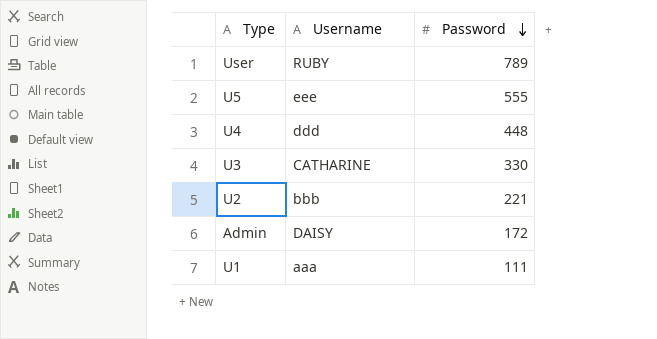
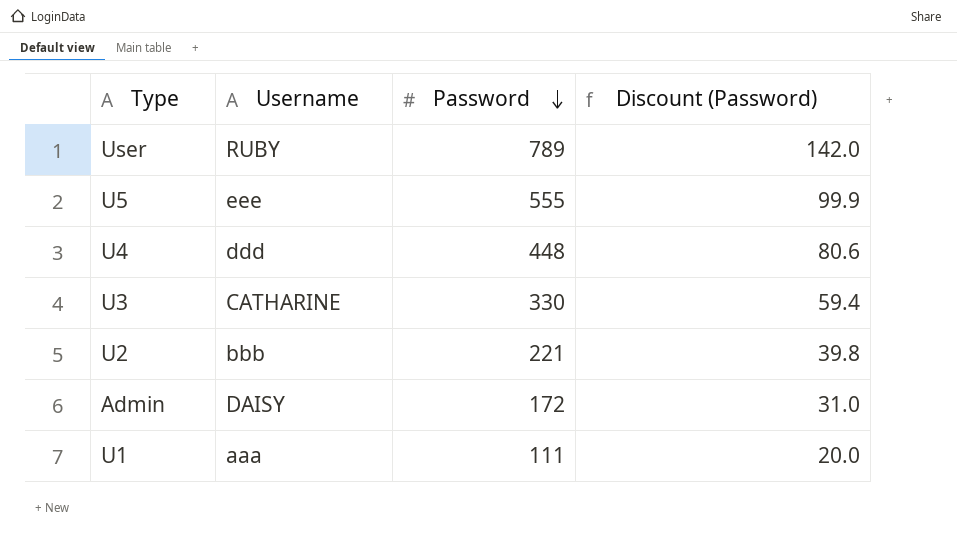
column Discount (Password) | formula: none -> [Password] * 0.18

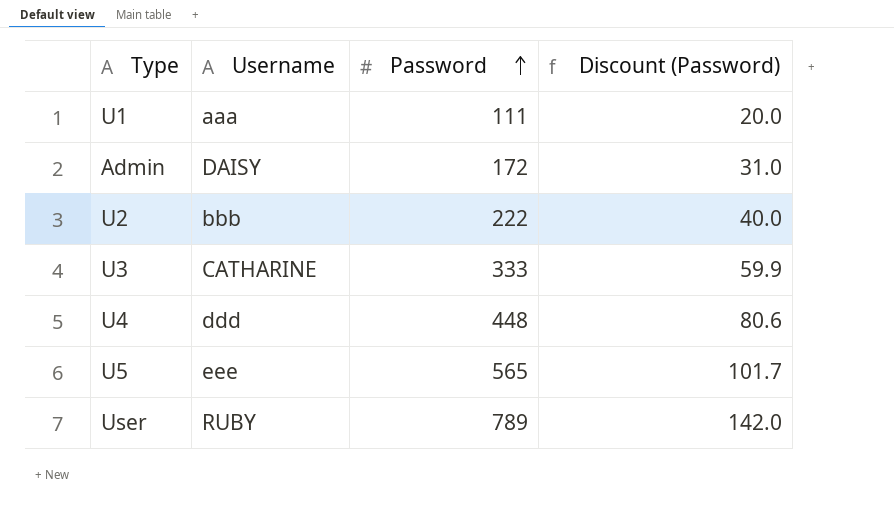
row order: Password descending -> Password ascending
U2 | Password: 221 -> 222
U2 | Discount (Password): 39.8 -> 40.0
U3 | Password: 330 -> 333
U3 | Discount (Password): 59.4 -> 59.9
U5 | Password: 555 -> 565
U5 | Discount (Password): 99.9 -> 101.7

